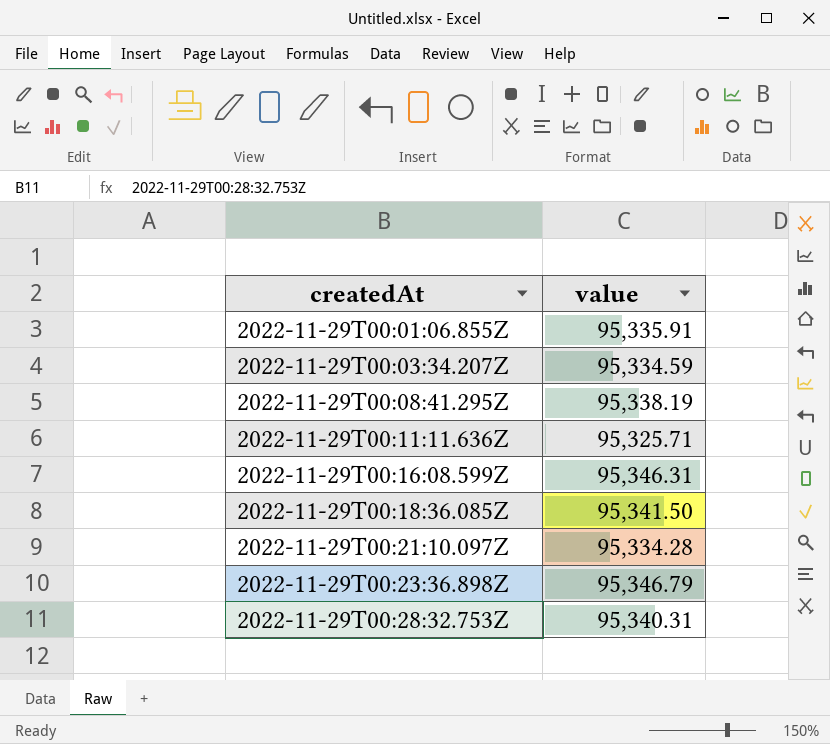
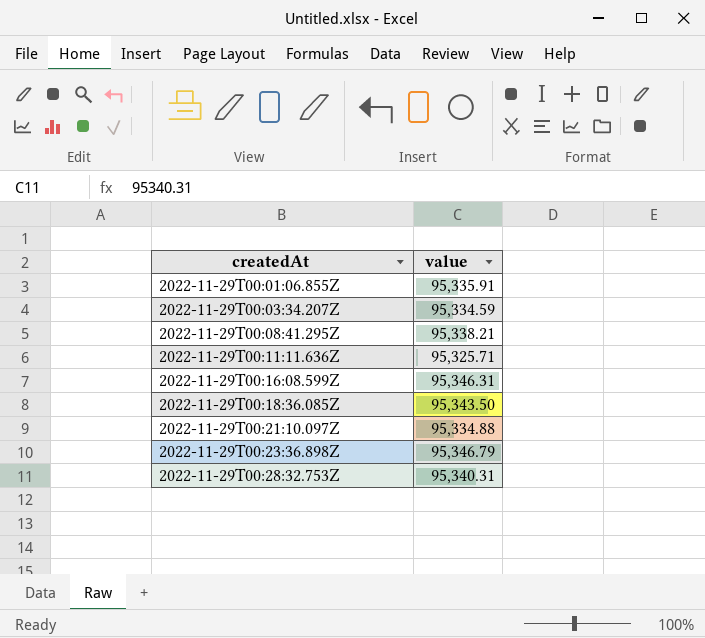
2022-11-29T00:08:41.295Z | value: 95,338.19 -> 95,338.21
2022-11-29T00:18:36.085Z | value: 95,341.50 -> 95,343.50
2022-11-29T00:21:10.097Z | value: 95,334.28 -> 95,334.88

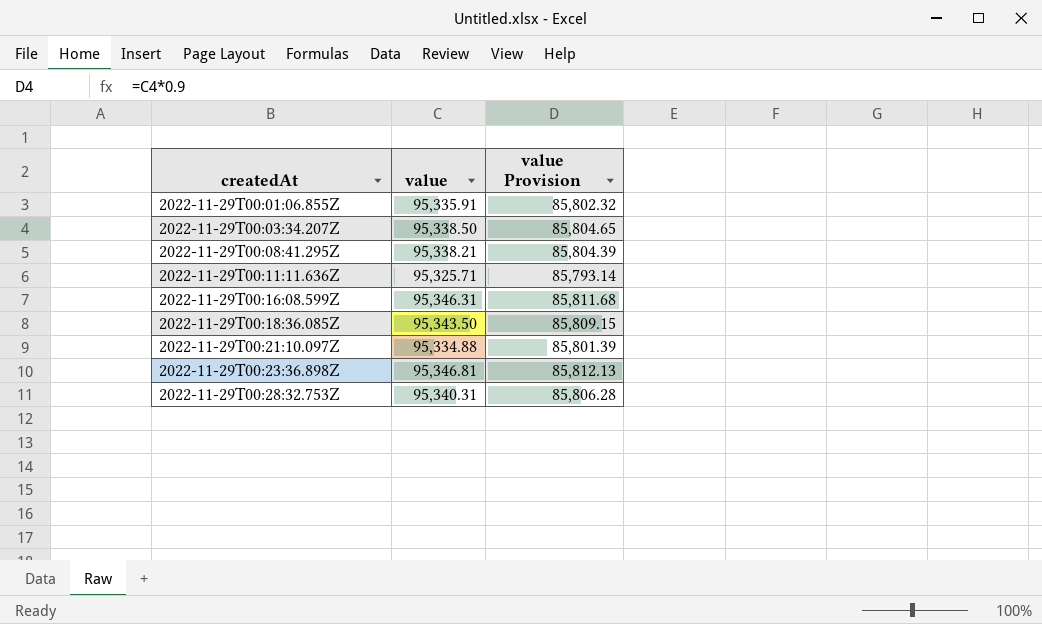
column value Provision | formula: none -> [value] * 0.9
2022-11-29T00:03:34.207Z | value: 95,334.59 -> 95,338.50
2022-11-29T00:23:36.898Z | value: 95,346.79 -> 95,346.81

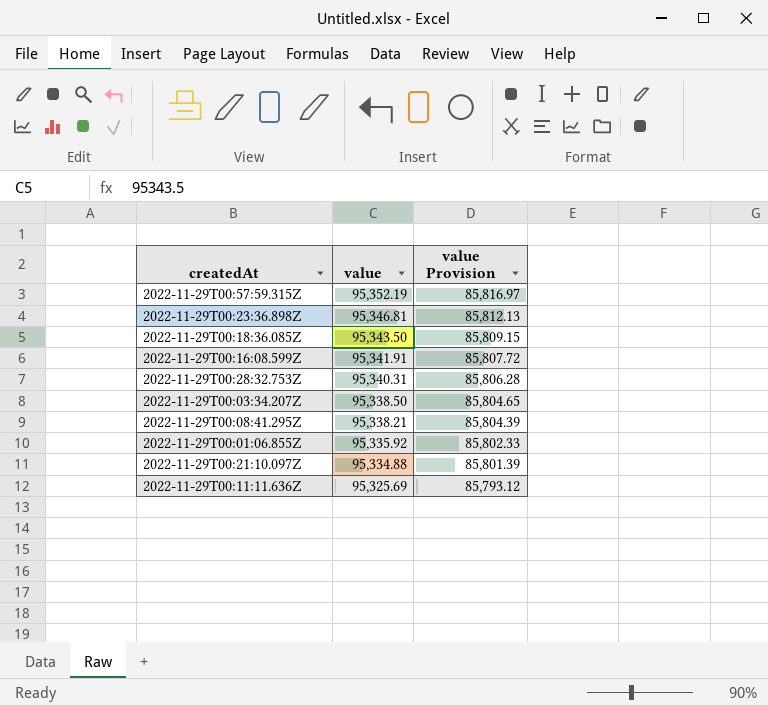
row order: createdAt ascending -> value descending
row 2022-11-29T00:57:59.315Z: none -> 95,352.19 | 85,816.97
2022-11-29T00:16:08.599Z | value: 95,346.31 -> 95,341.91
2022-11-29T00:16:08.599Z | value Provision: 85,811.68 -> 85,807.72
2022-11-29T00:01:06.855Z | value: 95,335.91 -> 95,335.92
2022-11-29T00:01:06.855Z | value Provision: 85,802.32 -> 85,802.33
2022-11-29T00:11:11.636Z | value: 95,325.71 -> 95,325.69
2022-11-29T00:11:11.636Z | value Provision: 85,793.14 -> 85,793.12

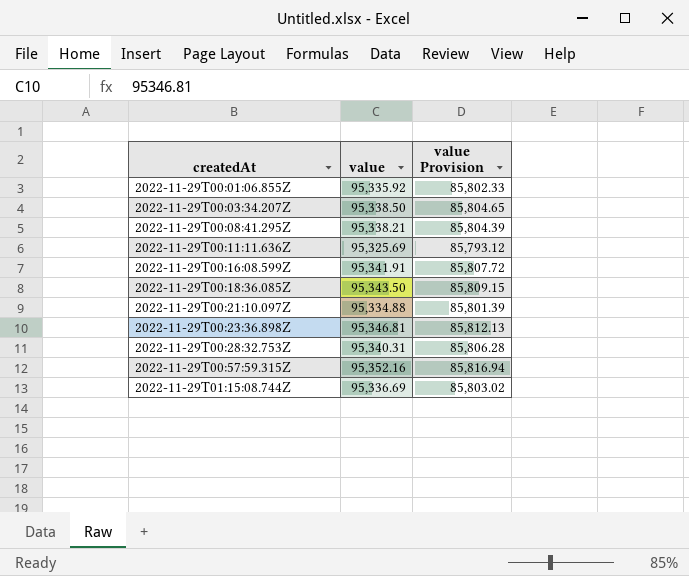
row order: value descending -> createdAt ascending
2022-11-29T00:57:59.315Z | value: 95,352.19 -> 95,352.16
2022-11-29T00:57:59.315Z | value Provision: 85,816.97 -> 85,816.94
row 2022-11-29T01:15:08.744Z: none -> 95,336.69 | 85,803.02

